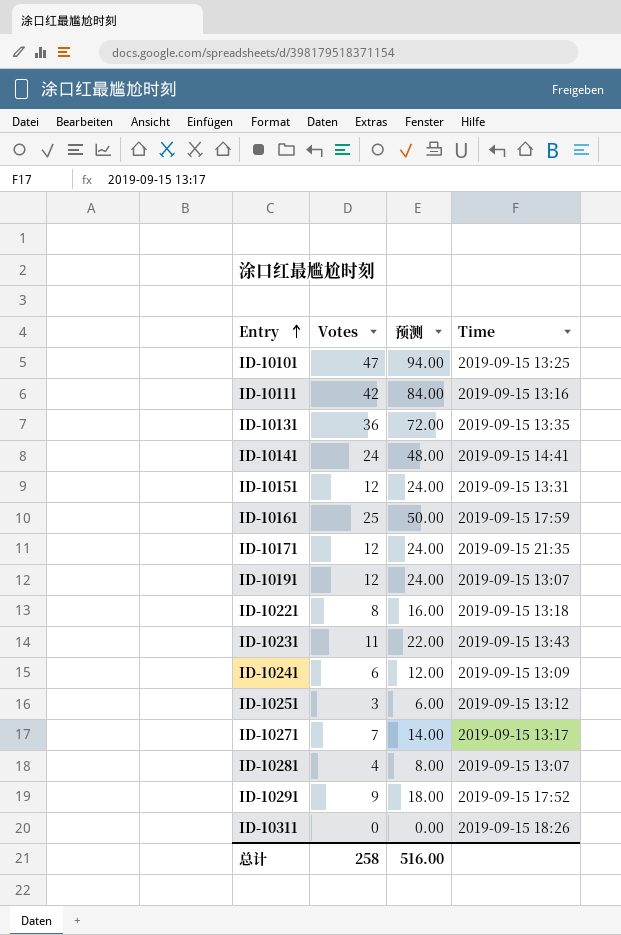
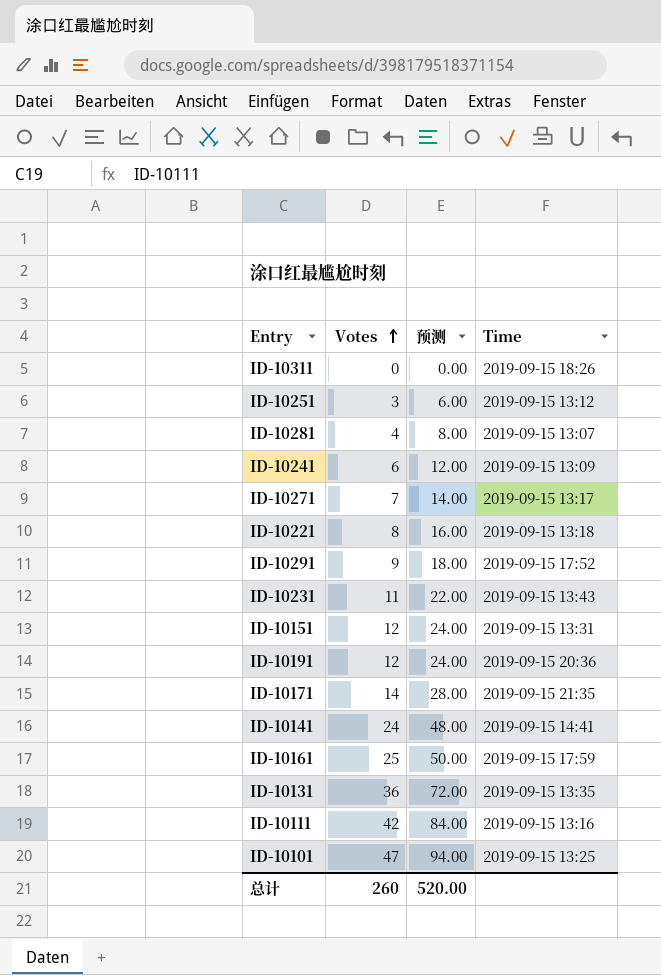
row order: Entry ascending -> Votes ascending
ID-10191 | Time: 2019-09-15 13:07 -> 2019-09-15 20:36
ID-10171 | Votes: 12 -> 14
ID-10171 | 预测: 24.00 -> 28.00
总计 | Votes: 258 -> 260
总计 | 预测: 516.00 -> 520.00

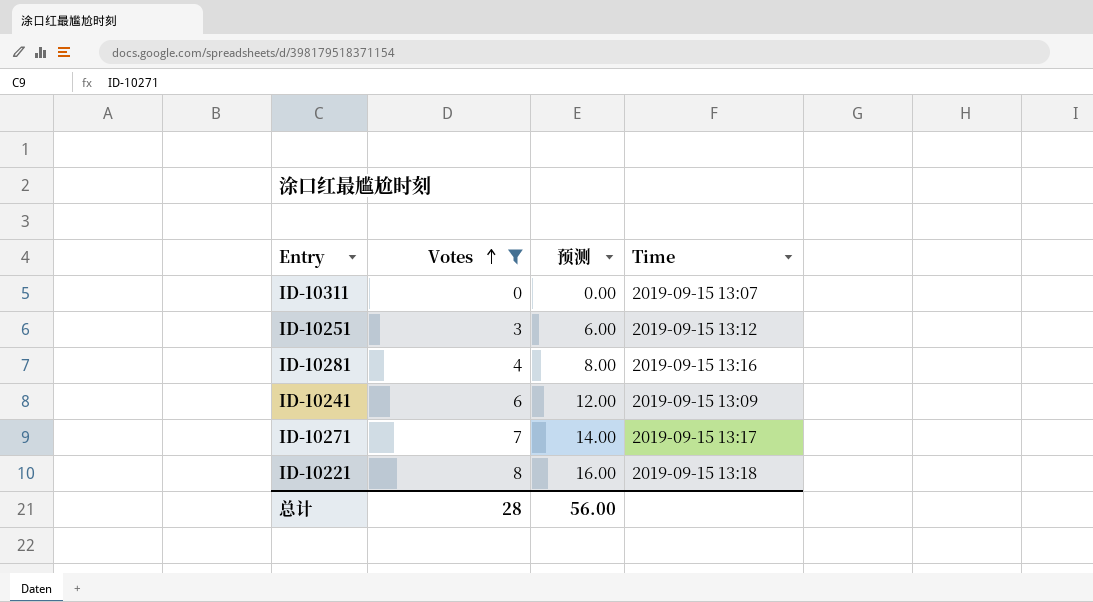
filter: none -> Votes <= 8
ID-10311 | Time: 2019-09-15 18:26 -> 2019-09-15 13:07
ID-10281 | Time: 2019-09-15 13:07 -> 2019-09-15 13:16
总计 | Votes: 260 -> 28
总计 | 预测: 520.00 -> 56.00

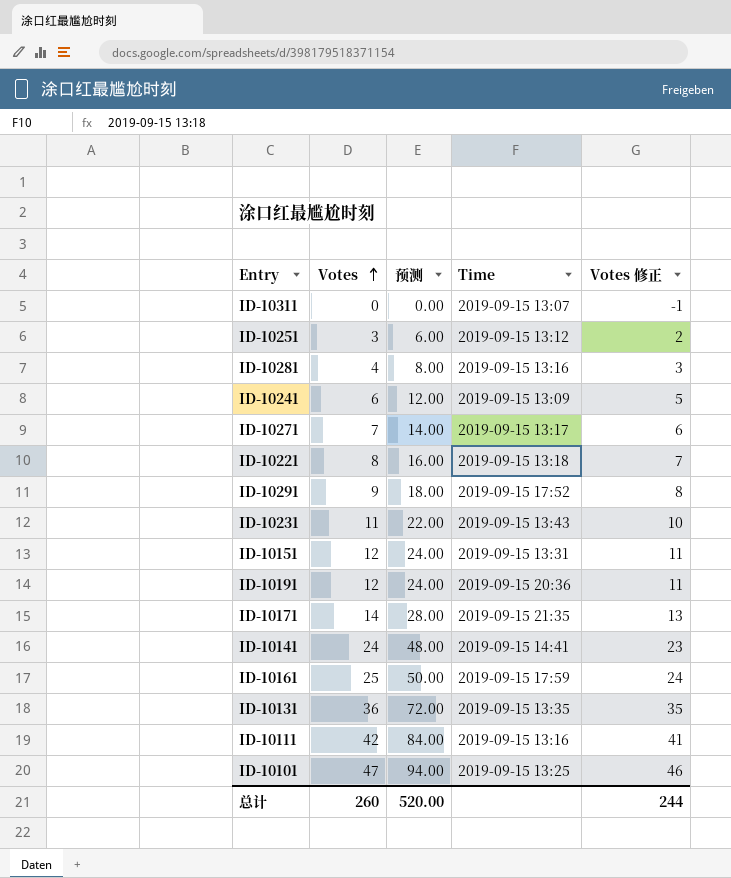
filter: Votes <= 8 -> none
column Votes 修正 | formula: none -> [Votes] - 1
总计 | Votes: 28 -> 260
总计 | 预测: 56.00 -> 520.00

